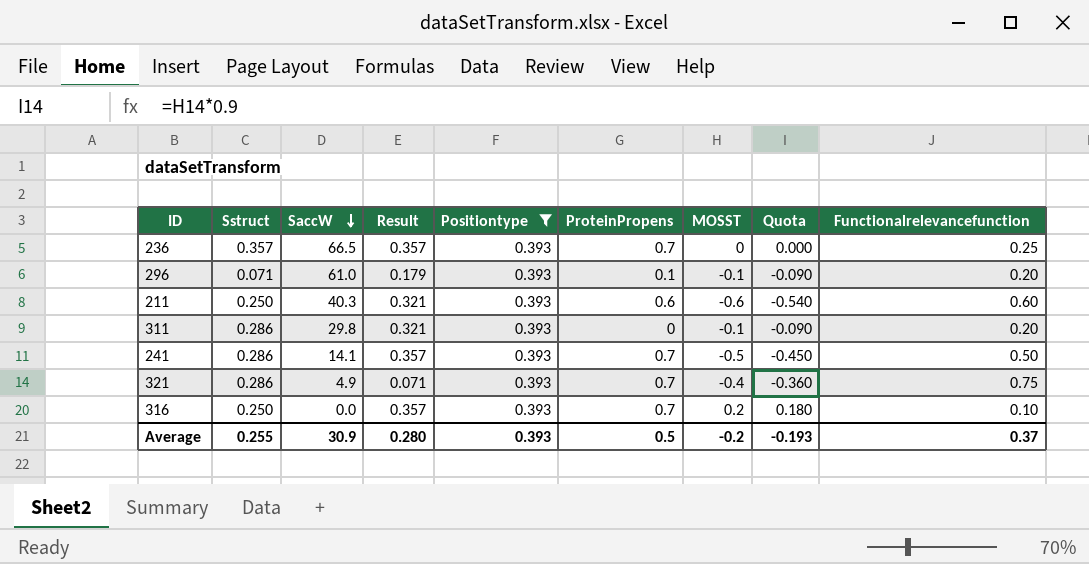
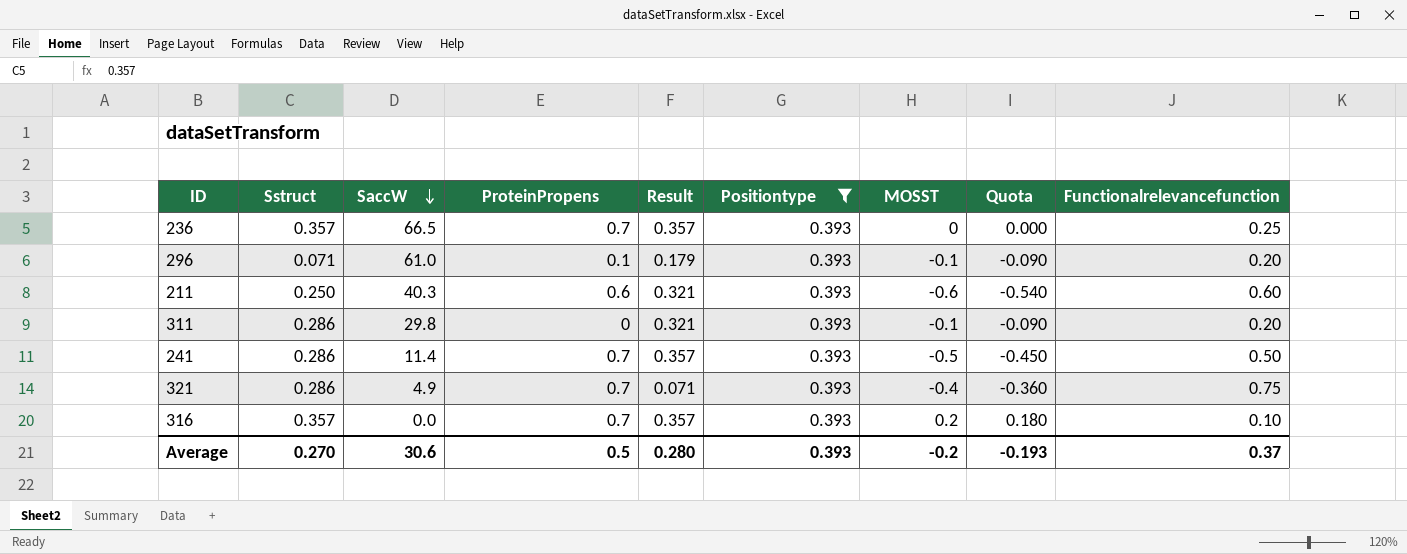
column ProteinPropens | position: 6 -> 4
241 | SaccW: 14.1 -> 11.4
316 | Sstruct: 0.250 -> 0.357
Average | Sstruct: 0.255 -> 0.270
Average | SaccW: 30.9 -> 30.6

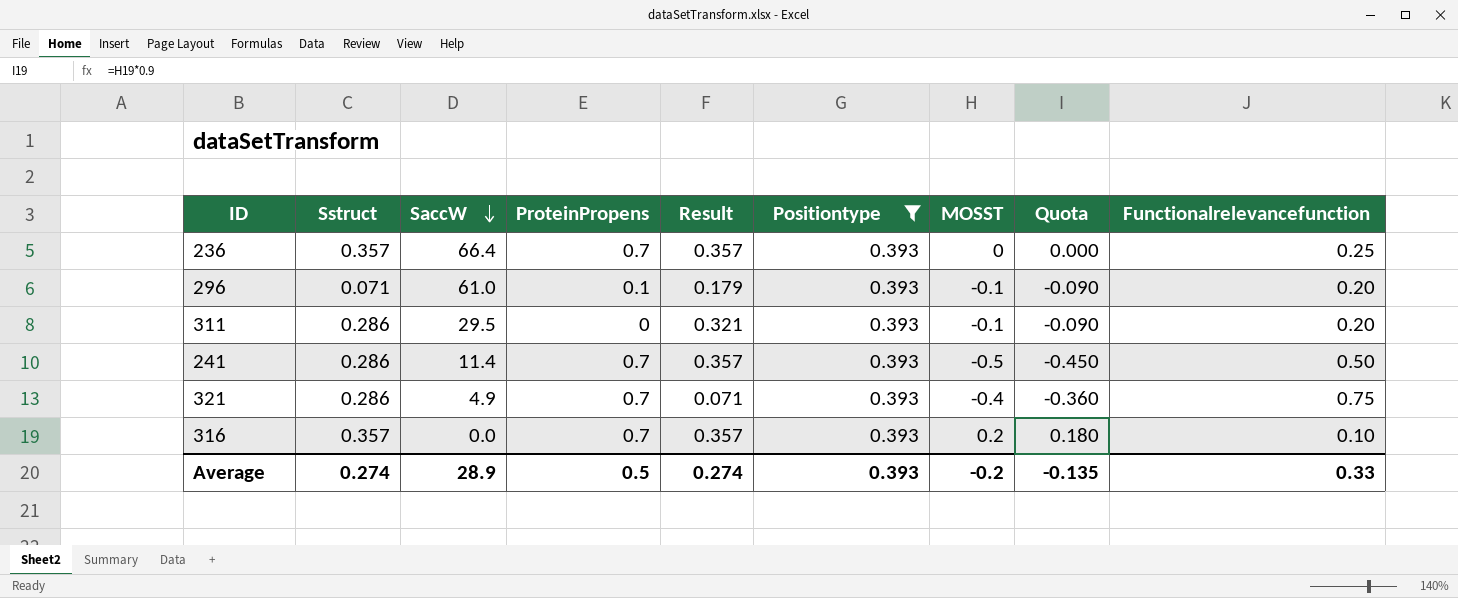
row 211: 0.250 | 40.3 | 0.6 | 0.321 | 0.393 | -0.6 | -0.540 | 0.60 -> none
236 | SaccW: 66.5 -> 66.4
311 | SaccW: 29.8 -> 29.5
Average | Sstruct: 0.270 -> 0.274
Average | SaccW: 30.6 -> 28.9
Average | Result: 0.280 -> 0.274
Average | Quota: -0.193 -> -0.135
Average | Functionalrelevancefunction: 0.37 -> 0.33

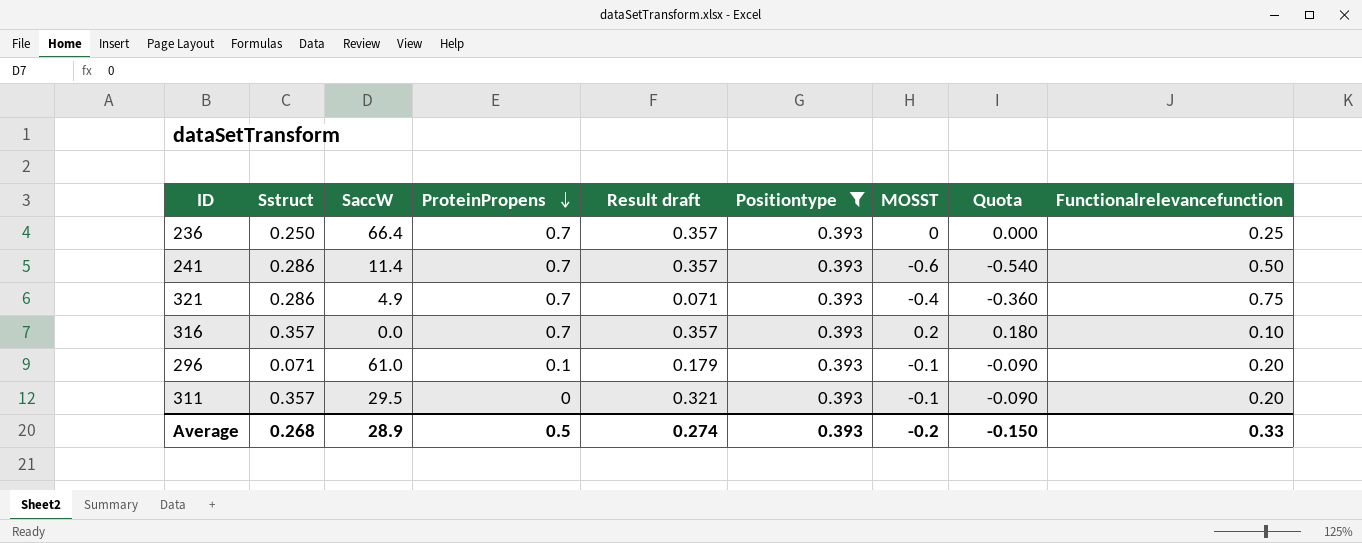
row order: SaccW descending -> ProteinPropens descending
column name: Result -> Result draft
236 | Sstruct: 0.357 -> 0.250
241 | MOSST: -0.5 -> -0.6
241 | Quota: -0.450 -> -0.540
311 | Sstruct: 0.286 -> 0.357
Average | Sstruct: 0.274 -> 0.268
Average | Quota: -0.135 -> -0.150

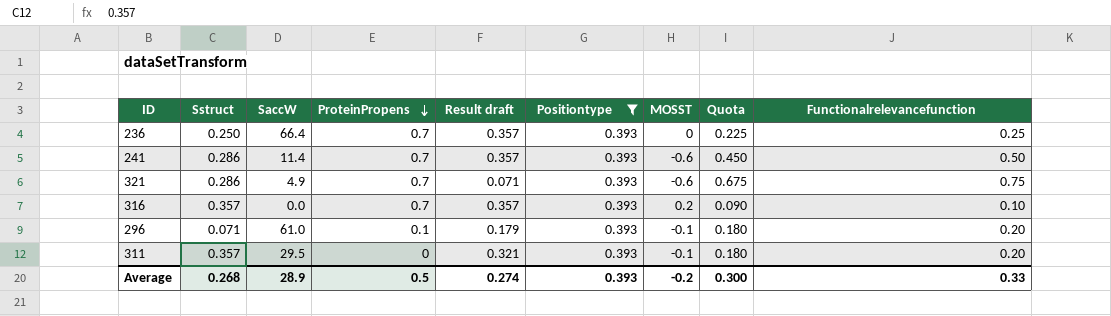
column Quota | formula: [MOSST] * 0.9 -> [Functionalrelevancefunction] * 0.9
321 | MOSST: -0.4 -> -0.6
Average | Quota: -0.150 -> 0.300

